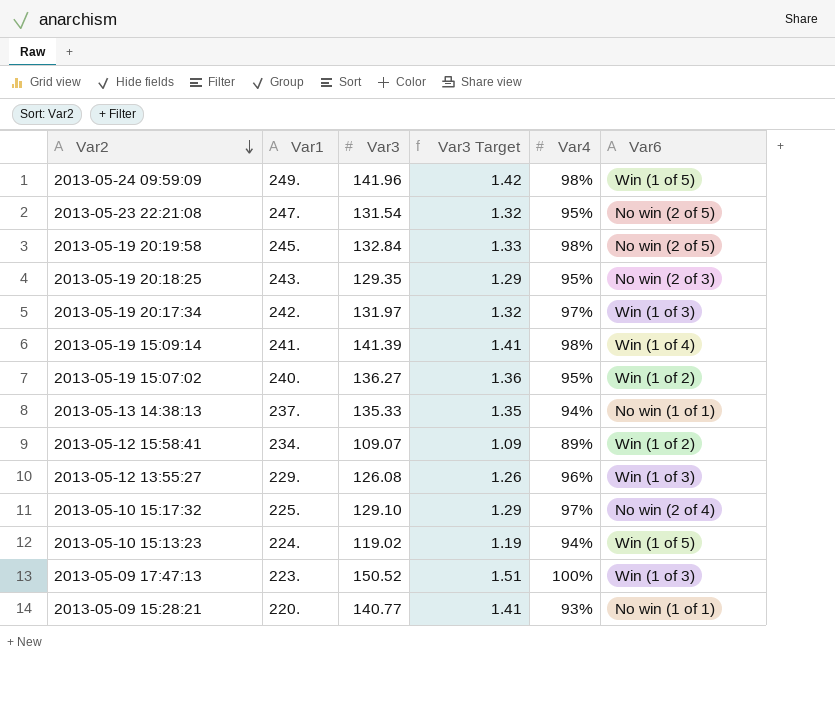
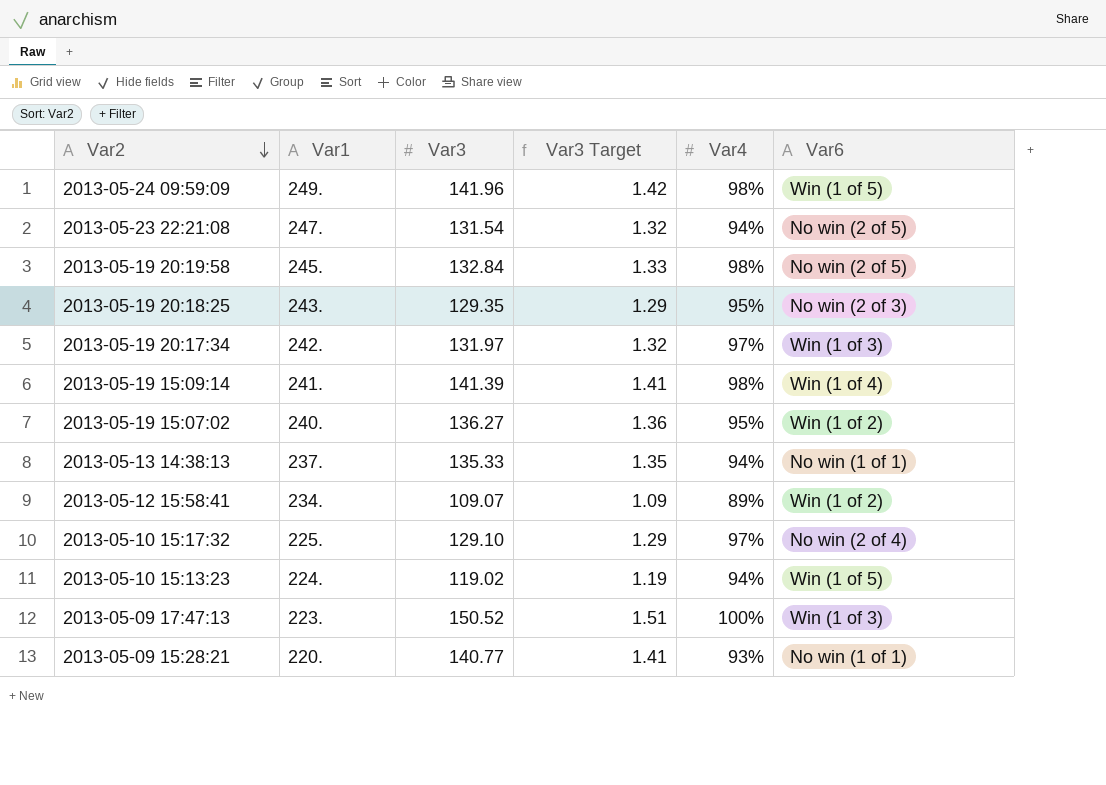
row 2013-05-12 13:55:27: 229. | 126.08 | 1.26 | 96% | Win (1 of 3) -> none
2013-05-23 22:21:08 | Var4: 95% -> 94%

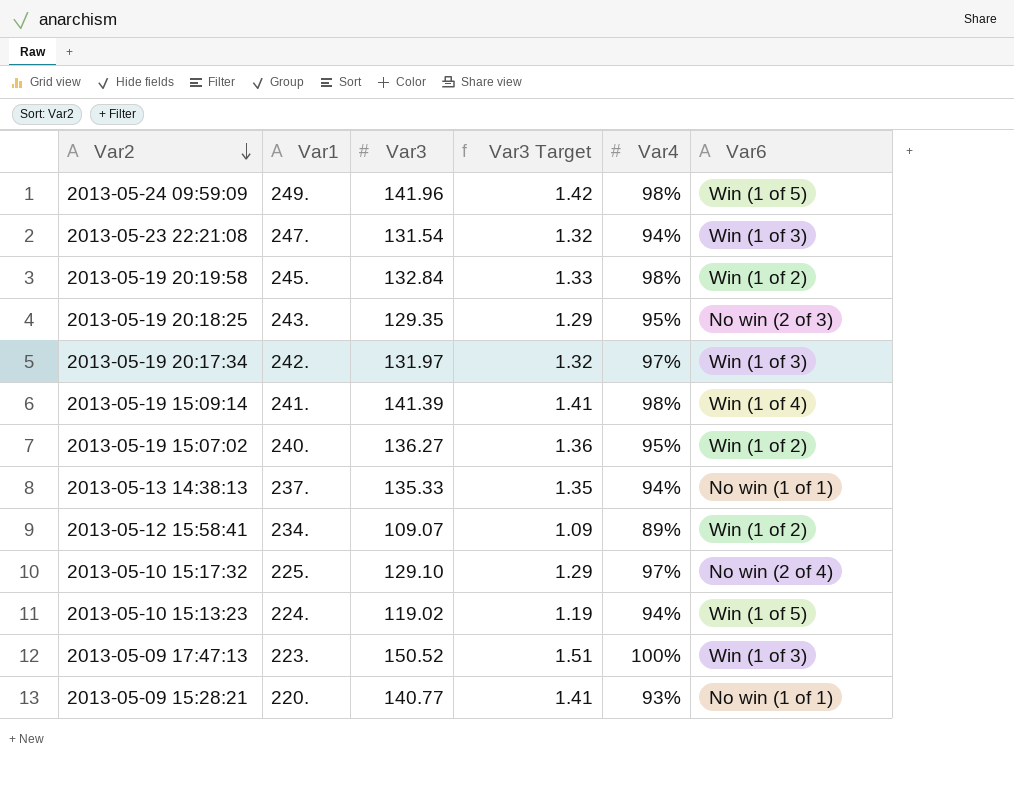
2013-05-23 22:21:08 | Var6: No win (2 of 5) -> Win (1 of 3)
2013-05-19 20:19:58 | Var6: No win (2 of 5) -> Win (1 of 2)

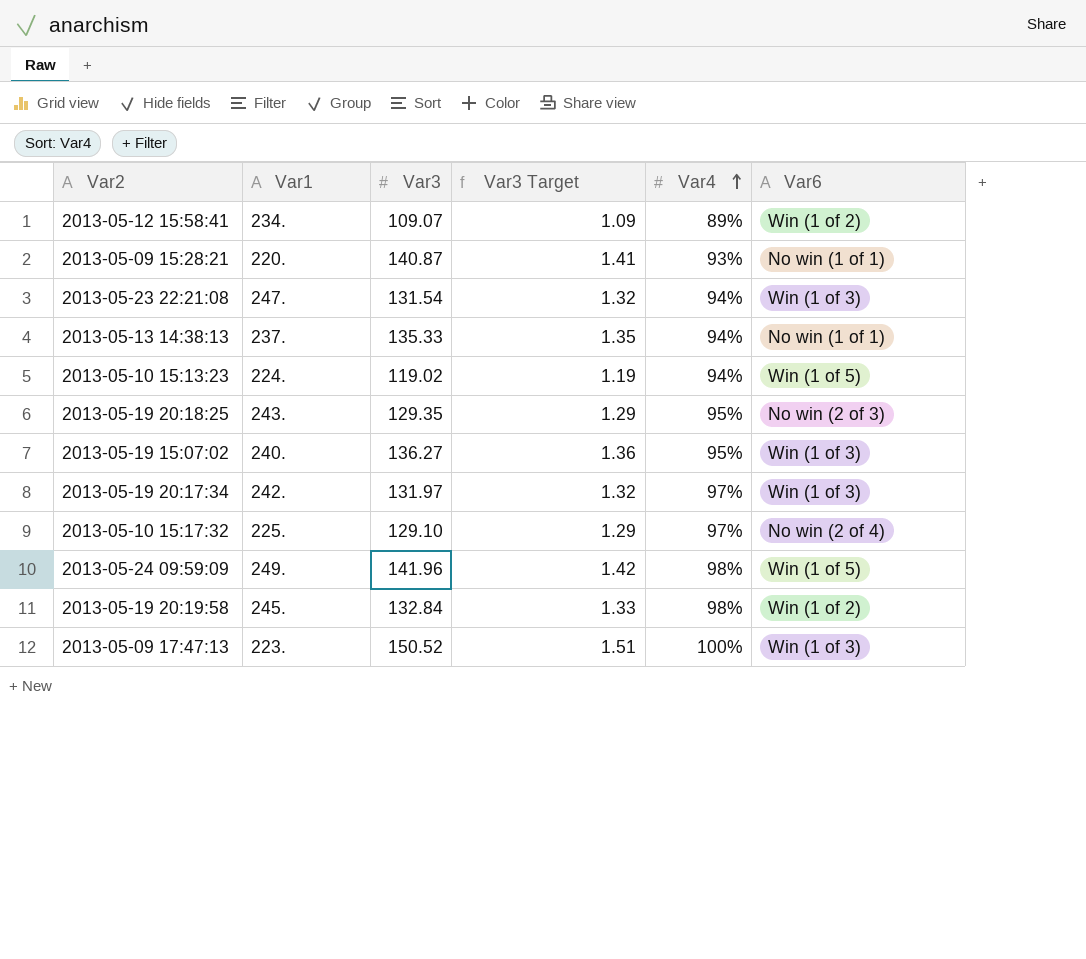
row order: Var2 descending -> Var4 ascending
row 2013-05-19 15:09:14: 241. | 141.39 | 1.41 | 98% | Win (1 of 4) -> none
2013-05-09 15:28:21 | Var3: 140.77 -> 140.87
2013-05-19 15:07:02 | Var6: Win (1 of 2) -> Win (1 of 3)

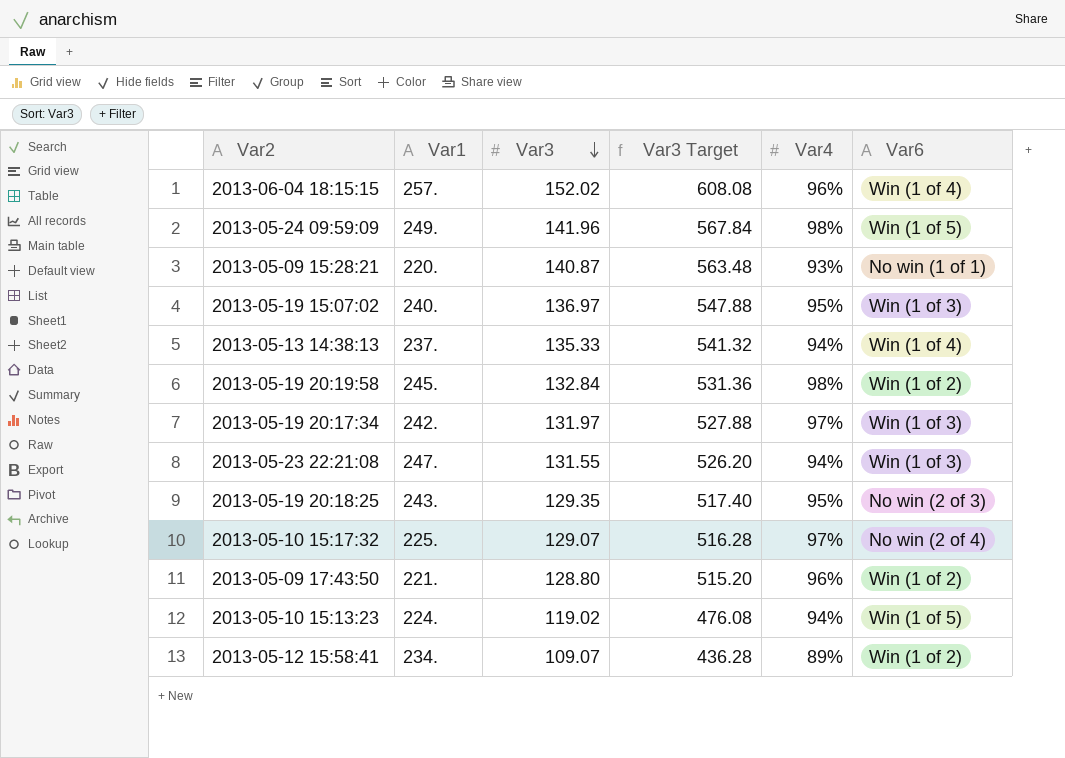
row order: Var4 ascending -> Var3 descending
column Var3 Target | formula: [Var3] * 0.01 -> [Var3] * 4
row 2013-05-09 17:47:13: 223. | 150.52 | 1.51 | 100% | Win (1 of 3) -> none
row 2013-06-04 18:15:15: none -> 257. | 152.02 | 608.08 | 96% | Win (1 of 4)
2013-05-19 15:07:02 | Var3: 136.27 -> 136.97
2013-05-13 14:38:13 | Var6: No win (1 of 1) -> Win (1 of 4)
2013-05-23 22:21:08 | Var3: 131.54 -> 131.55
2013-05-10 15:17:32 | Var3: 129.10 -> 129.07
row 2013-05-09 17:43:50: none -> 221. | 128.80 | 515.20 | 96% | Win (1 of 2)

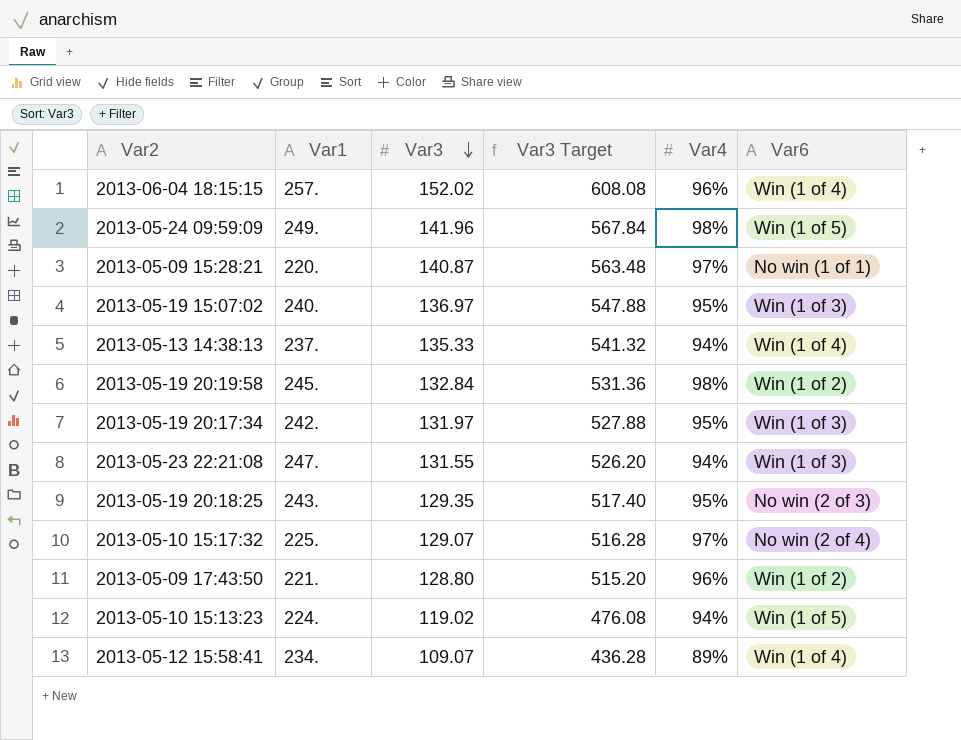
2013-05-09 15:28:21 | Var4: 93% -> 97%
2013-05-19 20:17:34 | Var4: 97% -> 95%
2013-05-12 15:58:41 | Var6: Win (1 of 2) -> Win (1 of 4)

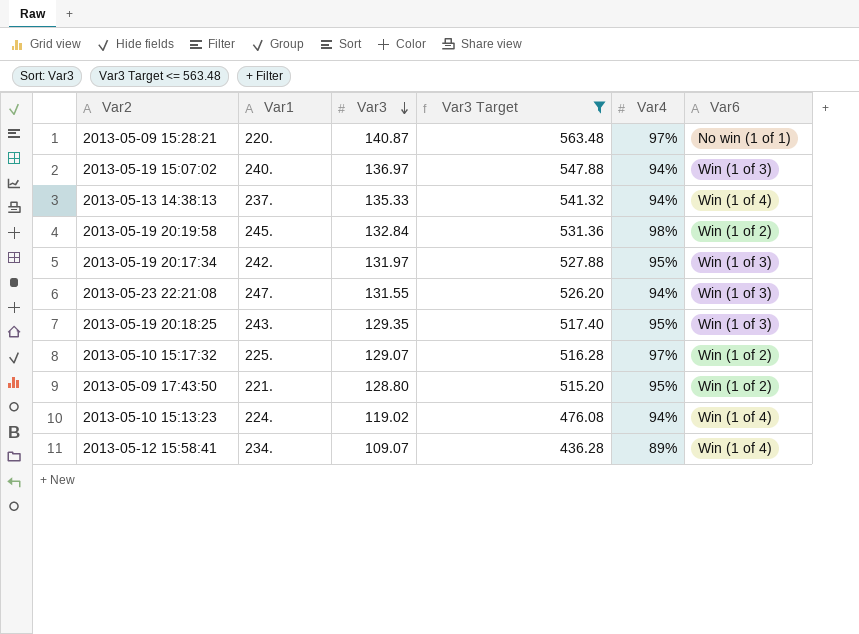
filter: none -> Var3 Target <= 563.48
2013-05-19 15:07:02 | Var4: 95% -> 94%
2013-05-19 20:18:25 | Var6: No win (2 of 3) -> Win (1 of 3)
2013-05-10 15:17:32 | Var6: No win (2 of 4) -> Win (1 of 2)
2013-05-09 17:43:50 | Var4: 96% -> 95%
2013-05-10 15:13:23 | Var6: Win (1 of 5) -> Win (1 of 4)

